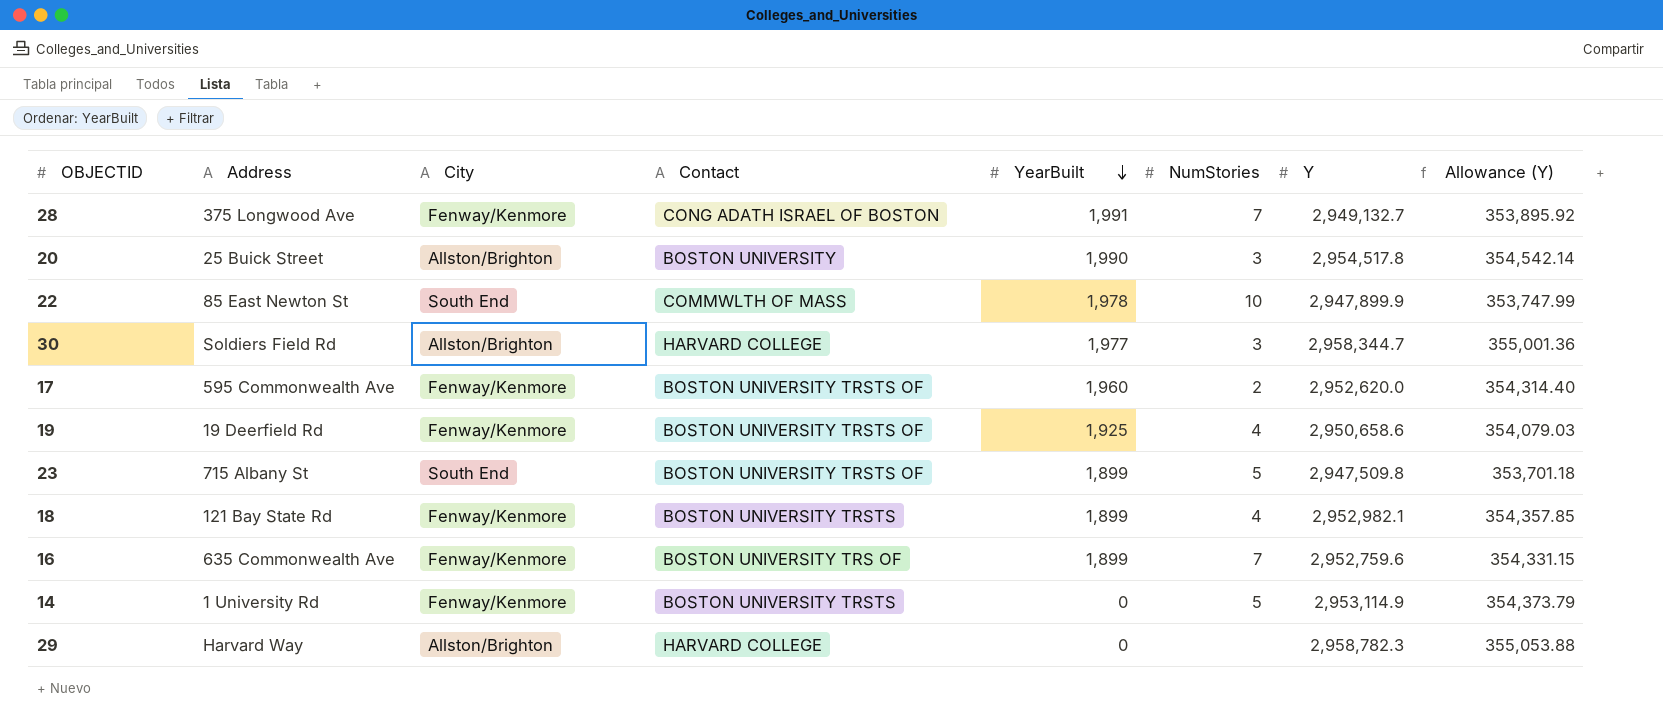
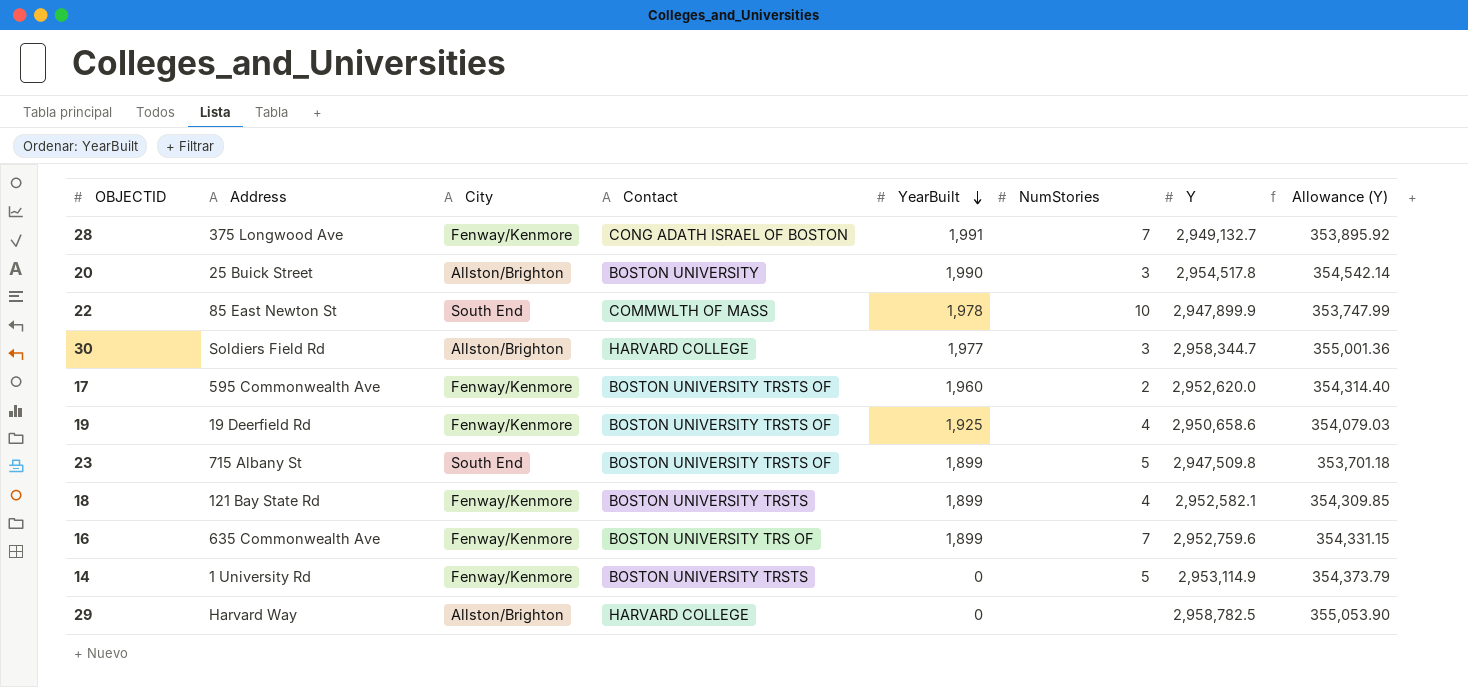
18 | Y: 2,952,982.1 -> 2,952,582.1
18 | Allowance (Y): 354,357.85 -> 354,309.85
29 | Y: 2,958,782.3 -> 2,958,782.5
29 | Allowance (Y): 355,053.88 -> 355,053.90

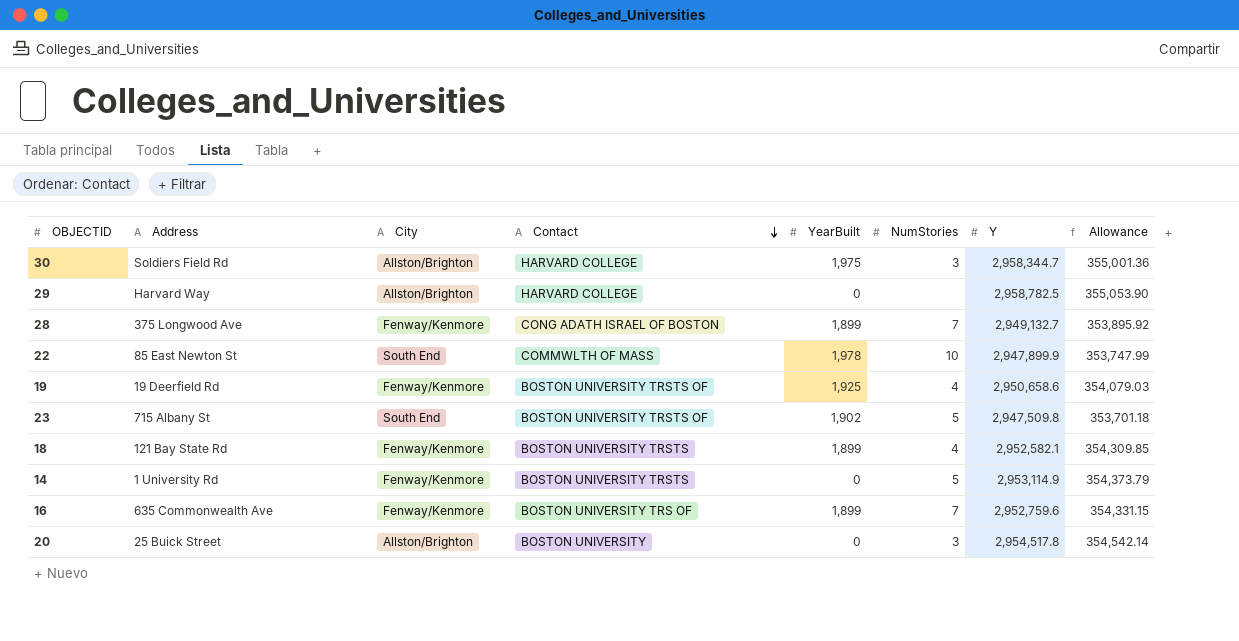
row order: YearBuilt descending -> Contact descending
column name: Allowance (Y) -> Allowance
row 17: 595 Commonwealth Ave | Fenway/Kenmore | BOSTON UNIVERSITY TRSTS OF | 1,960 | 2 | 2,952,620.0 | 354,314.40 -> none
30 | YearBuilt: 1,977 -> 1,975
28 | YearBuilt: 1,991 -> 1,899
23 | YearBuilt: 1,899 -> 1,902
20 | YearBuilt: 1,990 -> 0

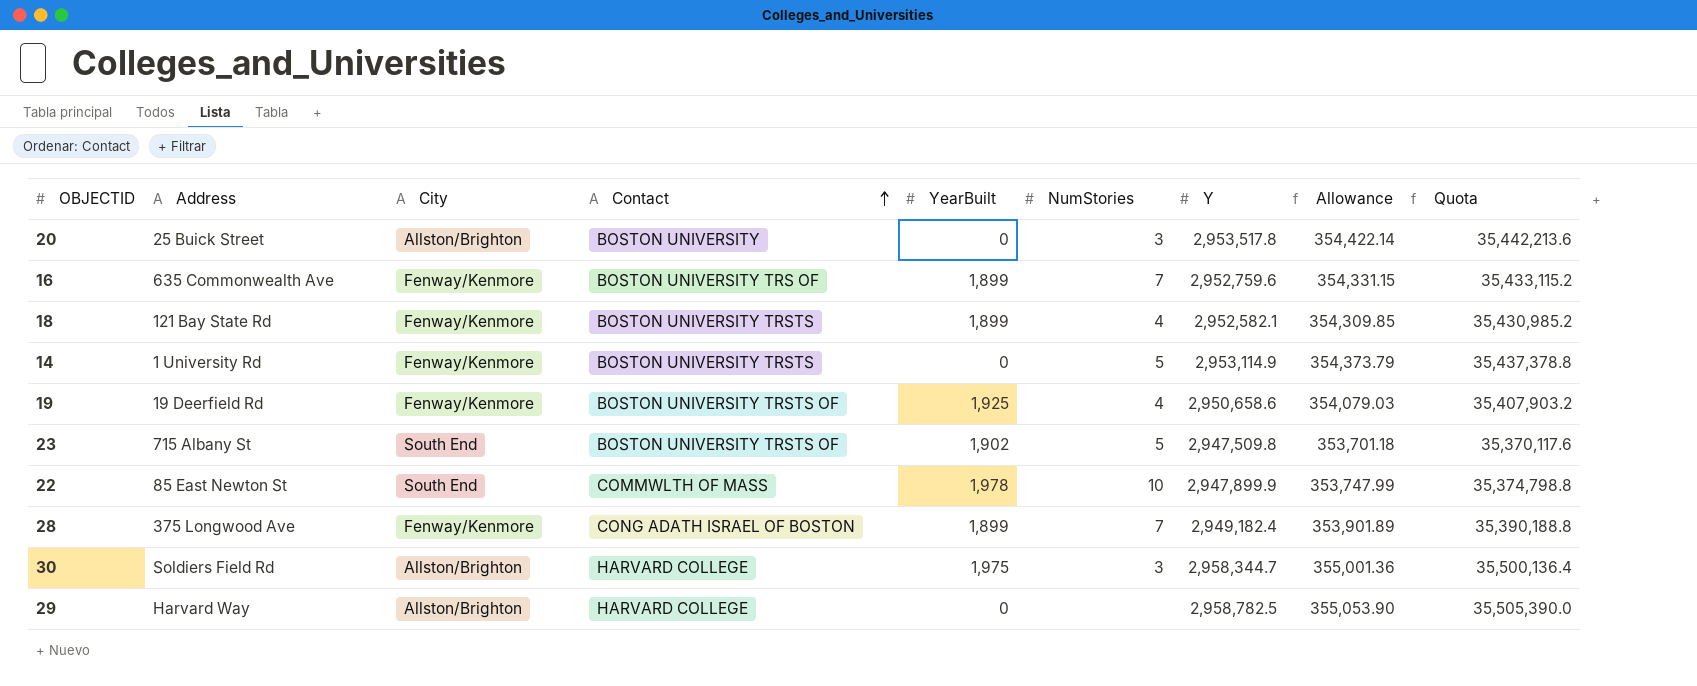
row order: Contact descending -> Contact ascending
column Quota | formula: none -> [Y] * 12
20 | Y: 2,954,517.8 -> 2,953,517.8
20 | Allowance: 354,542.14 -> 354,422.14
28 | Y: 2,949,132.7 -> 2,949,182.4
28 | Allowance: 353,895.92 -> 353,901.89

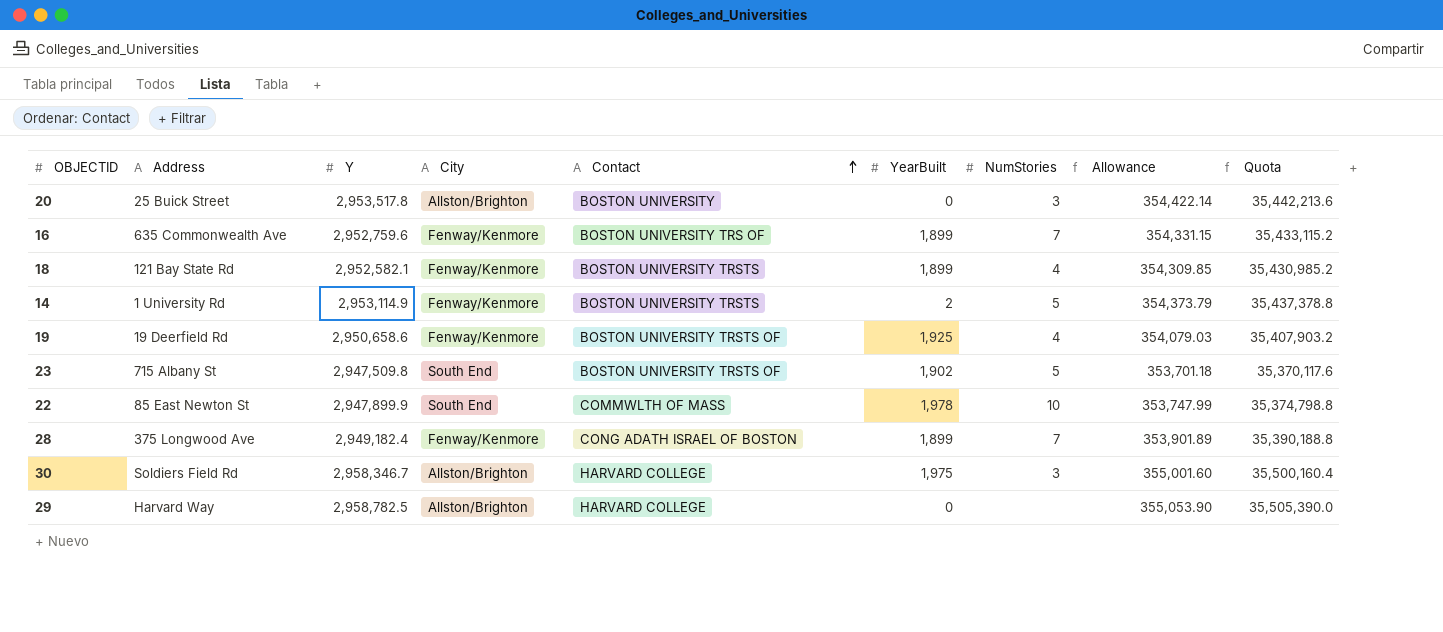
column Y | position: 7 -> 3
14 | YearBuilt: 0 -> 2
30 | Y: 2,958,344.7 -> 2,958,346.7
30 | Allowance: 355,001.36 -> 355,001.60
30 | Quota: 35,500,136.4 -> 35,500,160.4

